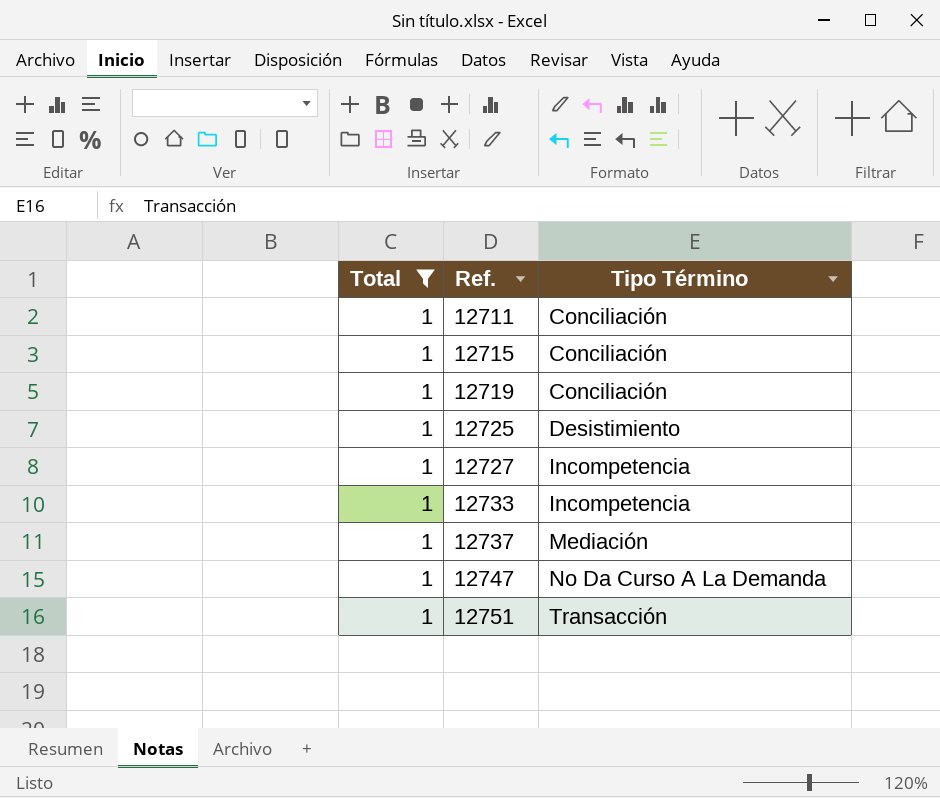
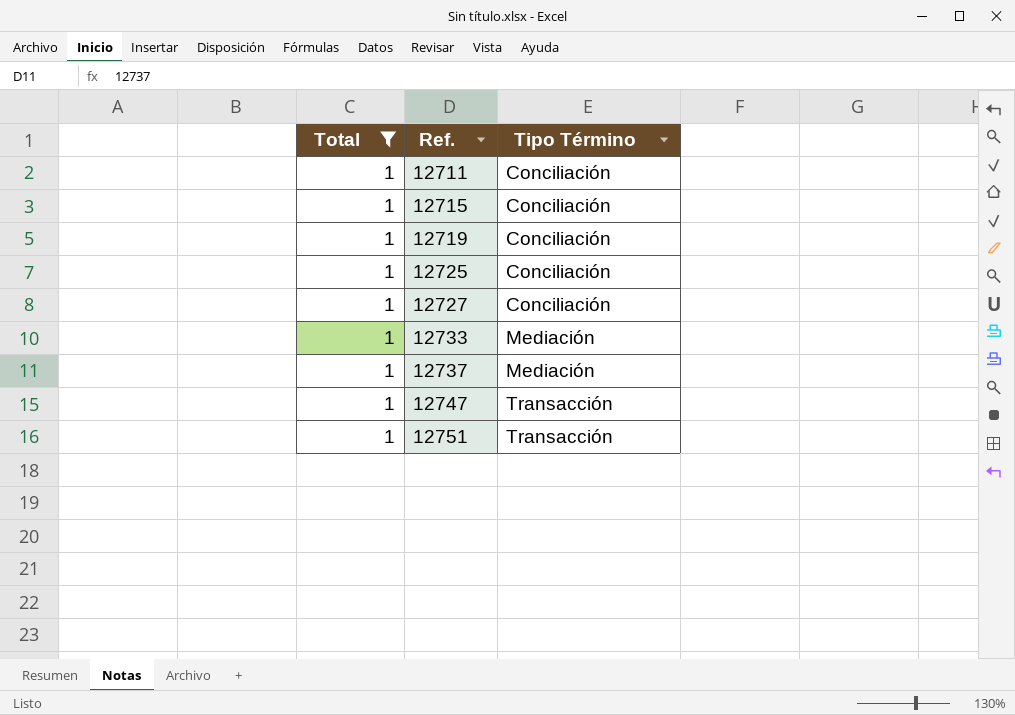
12725 | Tipo Término: Desistimiento -> Conciliación
12727 | Tipo Término: Incompetencia -> Conciliación
12733 | Tipo Término: Incompetencia -> Mediación
12747 | Tipo Término: No Da Curso A La Demanda -> Transacción

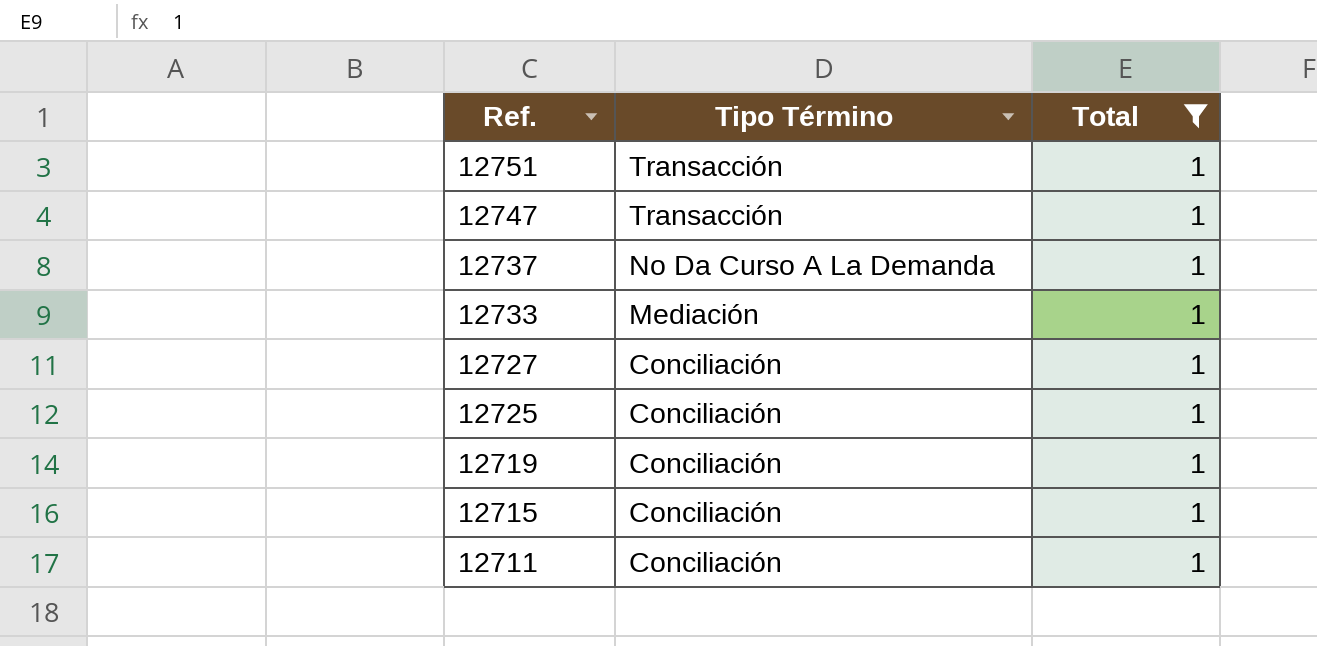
row order: Ref. ascending -> Ref. descending
column Total | position: 1 -> 3
12737 | Tipo Término: Mediación -> No Da Curso A La Demanda

